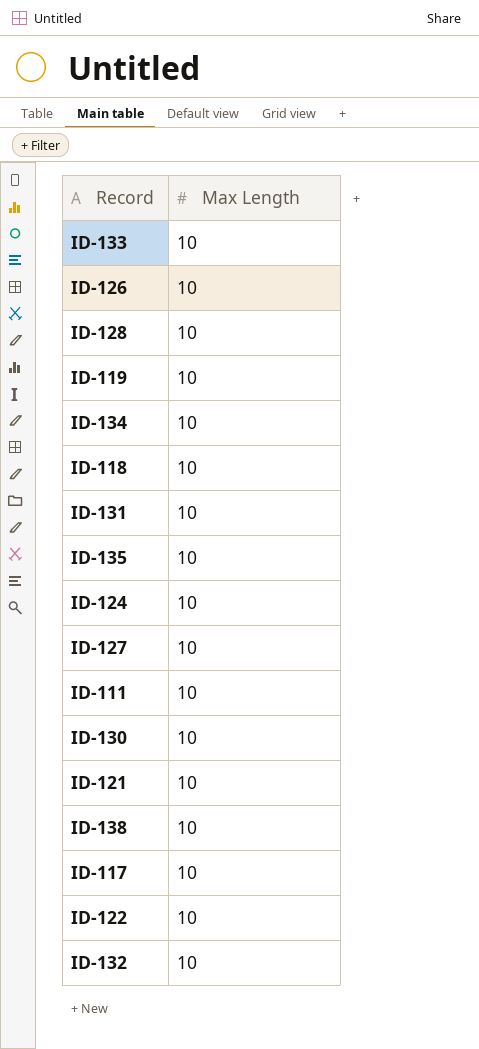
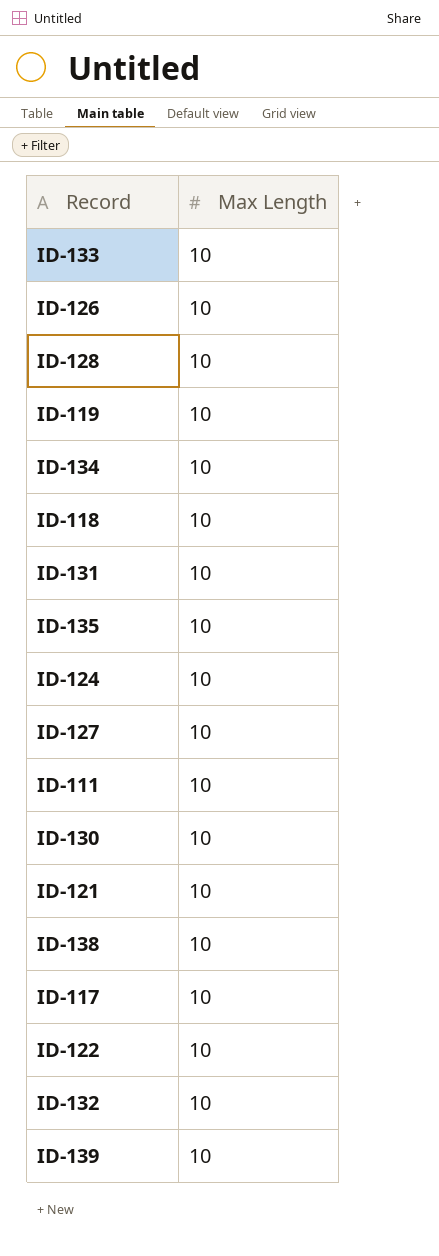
row ID-139: none -> 10

